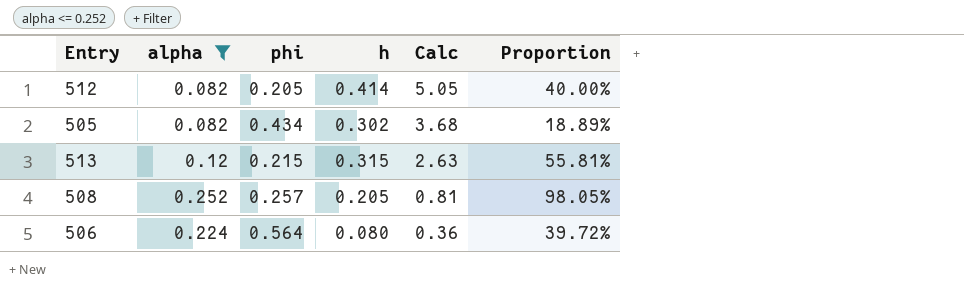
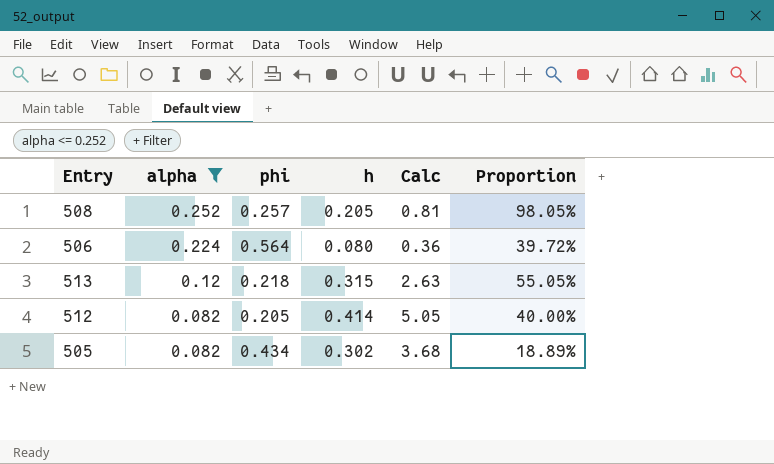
row order: Calc descending -> alpha descending
513 | phi: 0.215 -> 0.218
513 | Proportion: 55.81% -> 55.05%

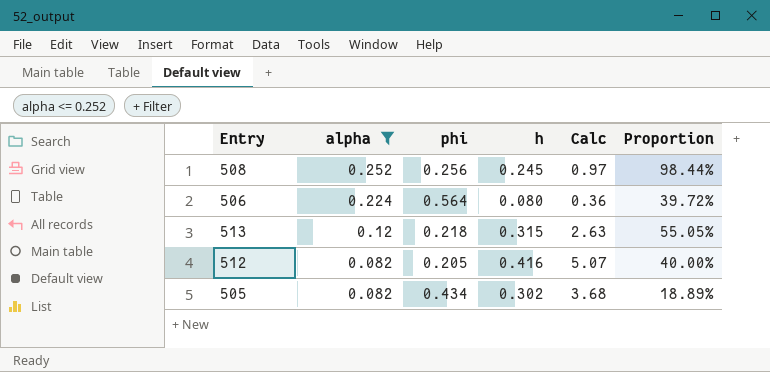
508 | phi: 0.257 -> 0.256
508 | h: 0.205 -> 0.245
508 | Calc: 0.81 -> 0.97
508 | Proportion: 98.05% -> 98.44%
512 | h: 0.414 -> 0.416
512 | Calc: 5.05 -> 5.07

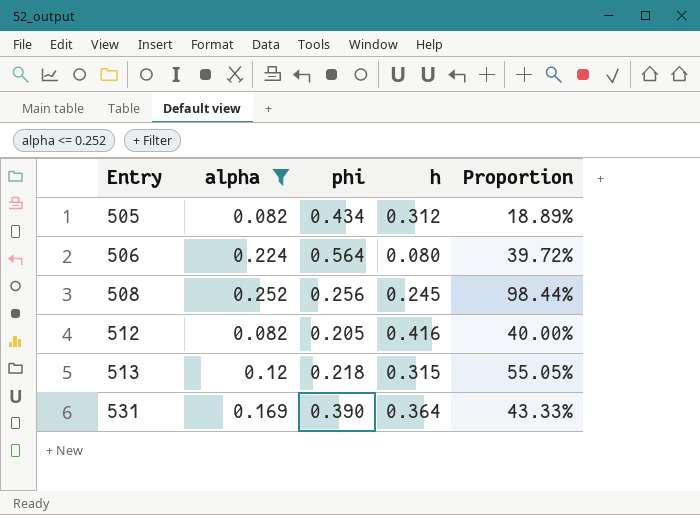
row order: alpha descending -> Entry ascending
column Calc | formula: [h] / [alpha] -> none
505 | h: 0.302 -> 0.312
row 531: none -> 0.169 | 0.390 | 0.364 | 43.33%

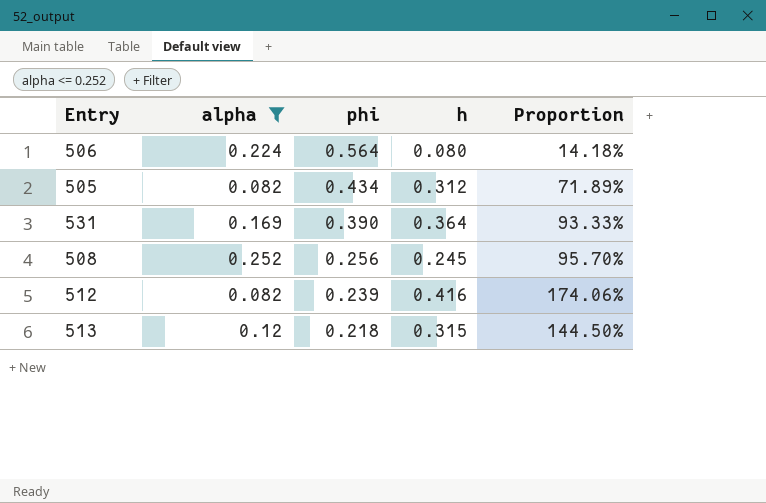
row order: Entry ascending -> phi descending
column Proportion | formula: [alpha] / [phi] -> [h] / [phi]
512 | phi: 0.205 -> 0.239

